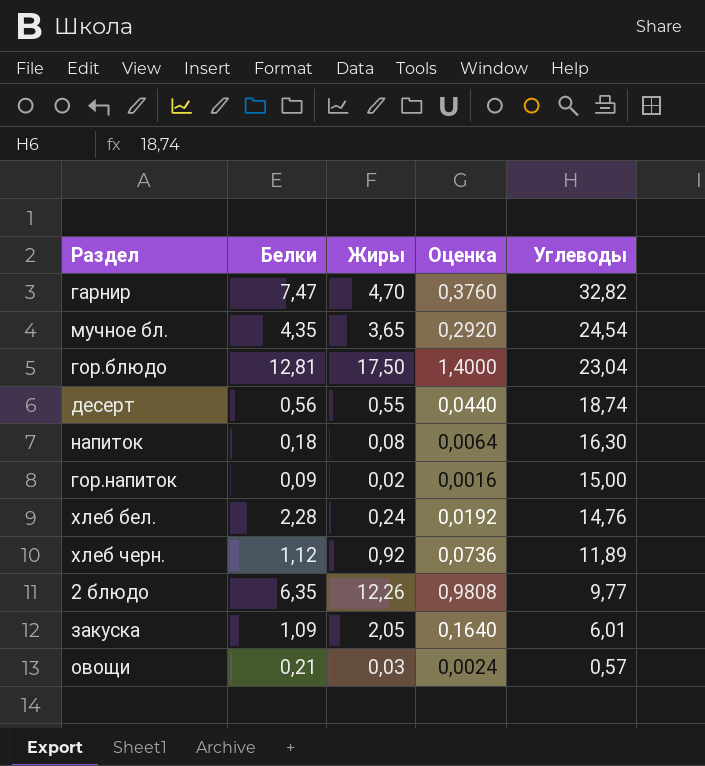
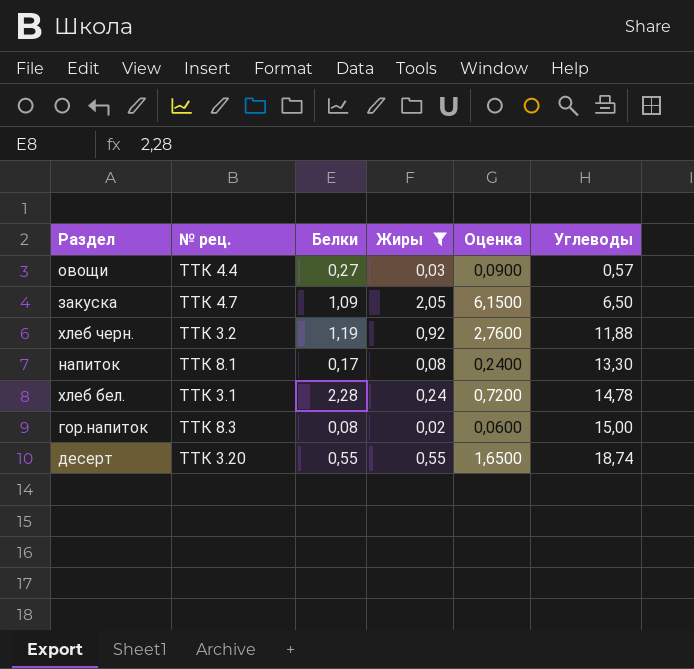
filter: none -> Жиры <= 2,05
row order: Углеводы descending -> Углеводы ascending
column № рец. | position: none -> 2
column Оценка | formula: [Жиры] * 0,08 -> [Жиры] * 3
овощи | Белки: 0,21 -> 0,27
закуска | Углеводы: 6,01 -> 6,50
хлеб черн. | Белки: 1,12 -> 1,19
хлеб черн. | Углеводы: 11,89 -> 11,88
напиток | Белки: 0,18 -> 0,17
напиток | Углеводы: 16,30 -> 13,30
хлеб бел. | Углеводы: 14,76 -> 14,78
гор.напиток | Белки: 0,09 -> 0,08
десерт | Белки: 0,56 -> 0,55

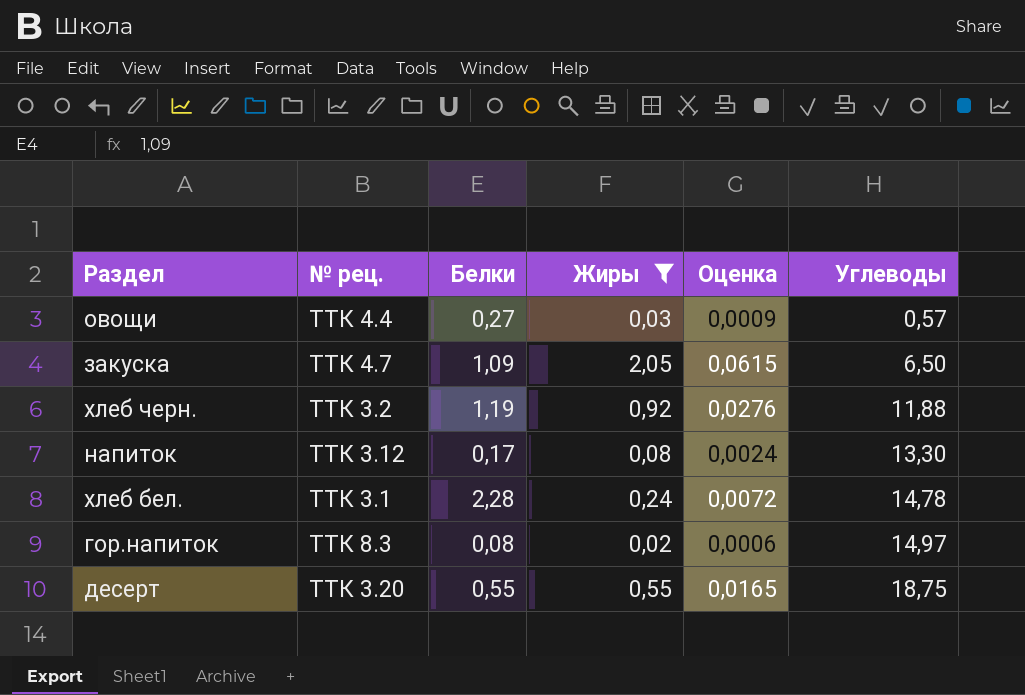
column Оценка | formula: [Жиры] * 3 -> [Жиры] * 0,03
напиток | № рец.: ТТК 8.1 -> ТТК 3.12
гор.напиток | Углеводы: 15,00 -> 14,97
десерт | Углеводы: 18,74 -> 18,75

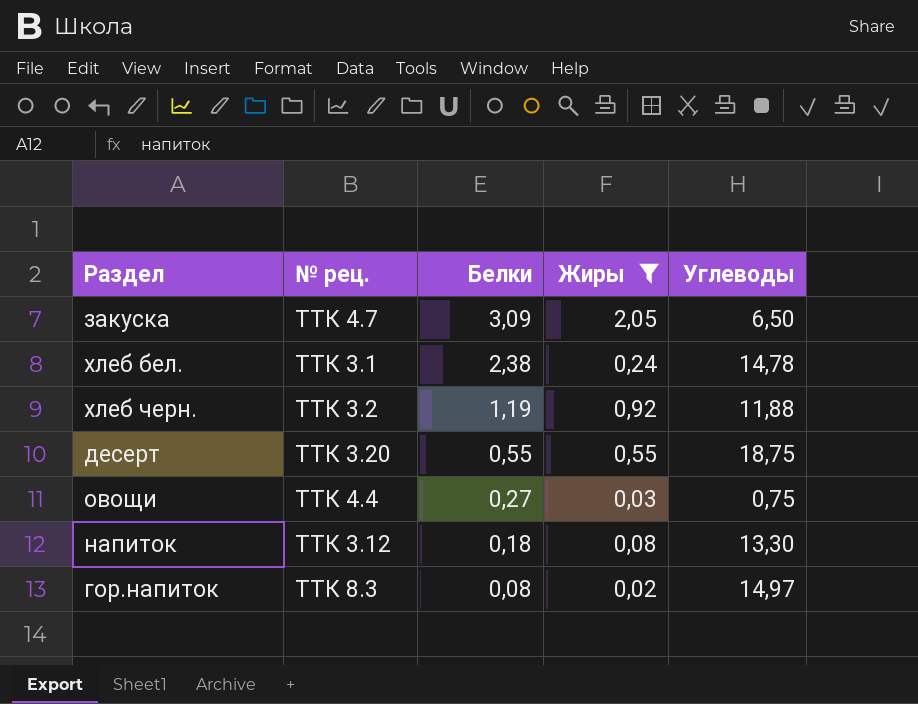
row order: Углеводы ascending -> Белки descending
column Оценка | formula: [Жиры] * 0,03 -> none
закуска | Белки: 1,09 -> 3,09
хлеб бел. | Белки: 2,28 -> 2,38
овощи | Углеводы: 0,57 -> 0,75
напиток | Белки: 0,17 -> 0,18

